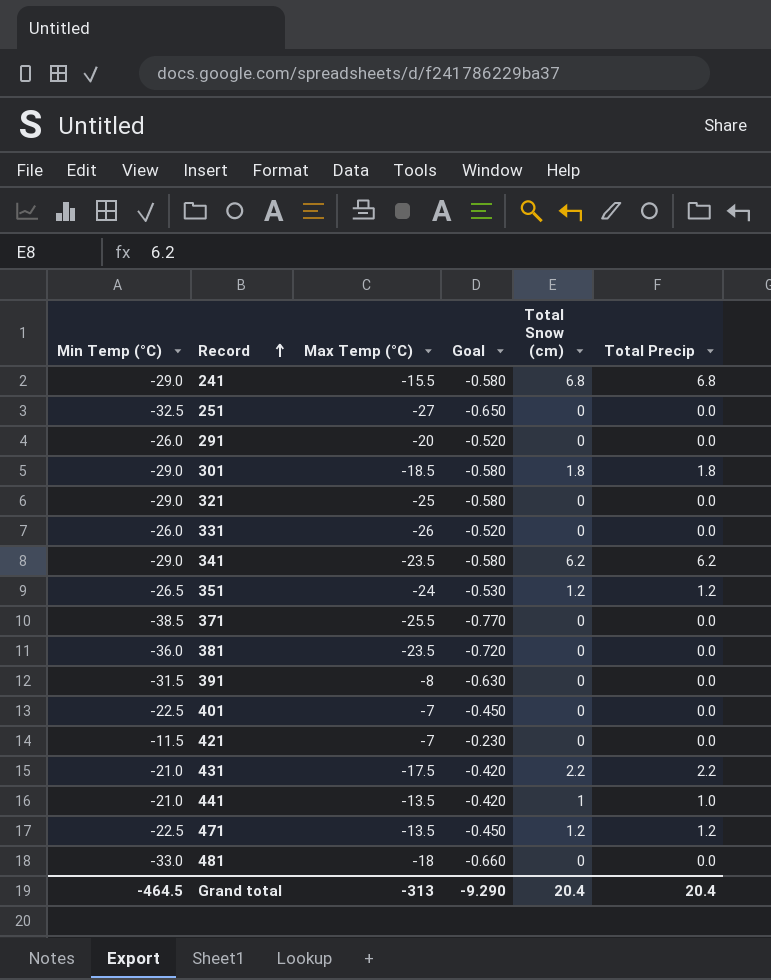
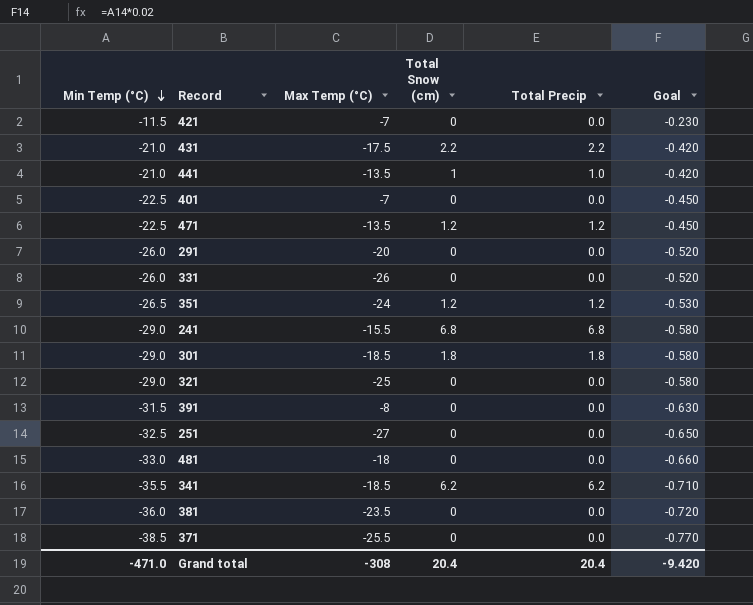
row order: Record ascending -> Min Temp (°C) descending
column Goal | position: 4 -> 6
341 | Min Temp (°C): -29.0 -> -35.5
341 | Max Temp (°C): -23.5 -> -18.5
341 | Goal: -0.580 -> -0.710
Grand total | Min Temp (°C): -464.5 -> -471.0
Grand total | Max Temp (°C): -313 -> -308
Grand total | Goal: -9.290 -> -9.420

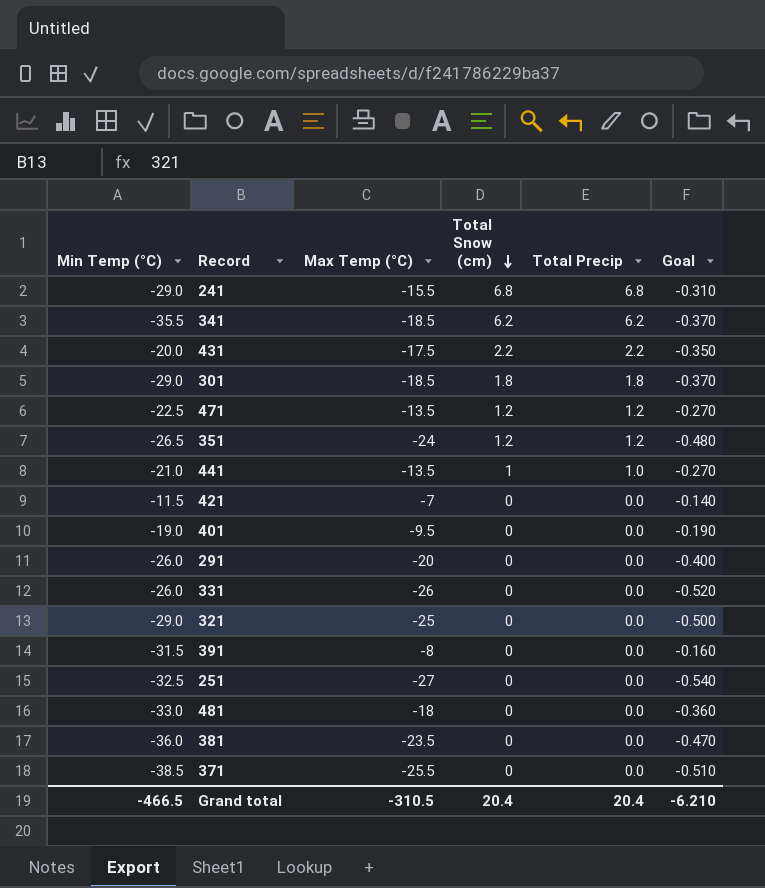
row order: Min Temp (°C) descending -> Total Snow (cm) descending
column Goal | formula: [Min Temp (°C)] * 0.02 -> [Max Temp (°C)] * 0.02
431 | Min Temp (°C): -21.0 -> -20.0
401 | Min Temp (°C): -22.5 -> -19.0
401 | Max Temp (°C): -7 -> -9.5
Grand total | Min Temp (°C): -471.0 -> -466.5
Grand total | Max Temp (°C): -308 -> -310.5
Grand total | Goal: -9.420 -> -6.210

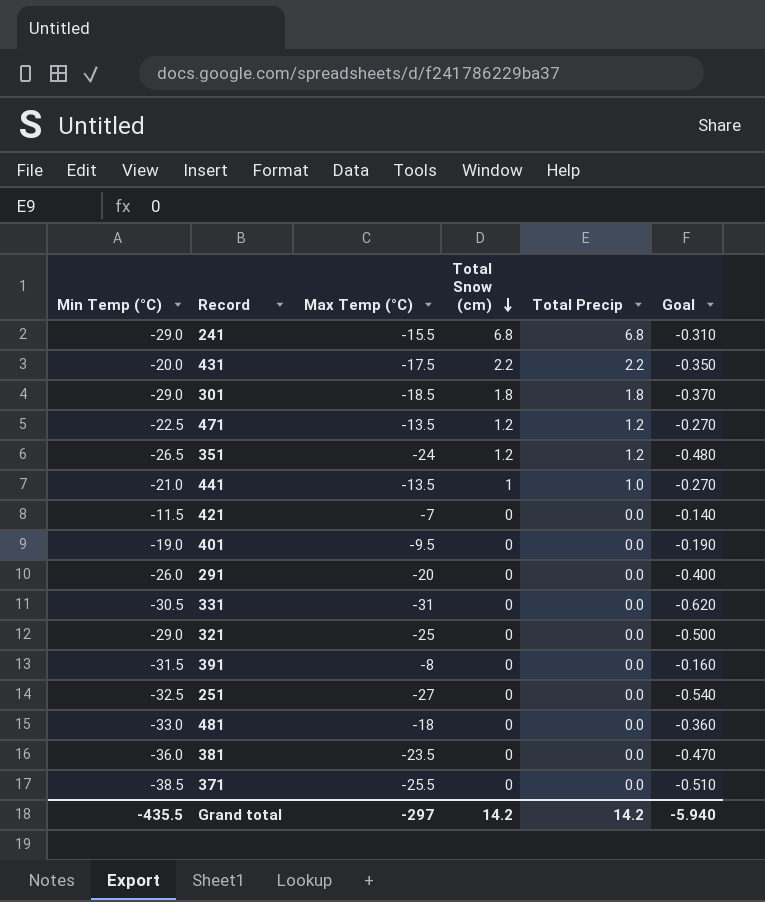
row 341: -35.5 | -18.5 | 6.2 | 6.2 | -0.370 -> none
331 | Min Temp (°C): -26.0 -> -30.5
331 | Max Temp (°C): -26 -> -31
331 | Goal: -0.520 -> -0.620
Grand total | Min Temp (°C): -466.5 -> -435.5
Grand total | Max Temp (°C): -310.5 -> -297
Grand total | Total Snow (cm): 20.4 -> 14.2
Grand total | Total Precip: 20.4 -> 14.2
Grand total | Goal: -6.210 -> -5.940

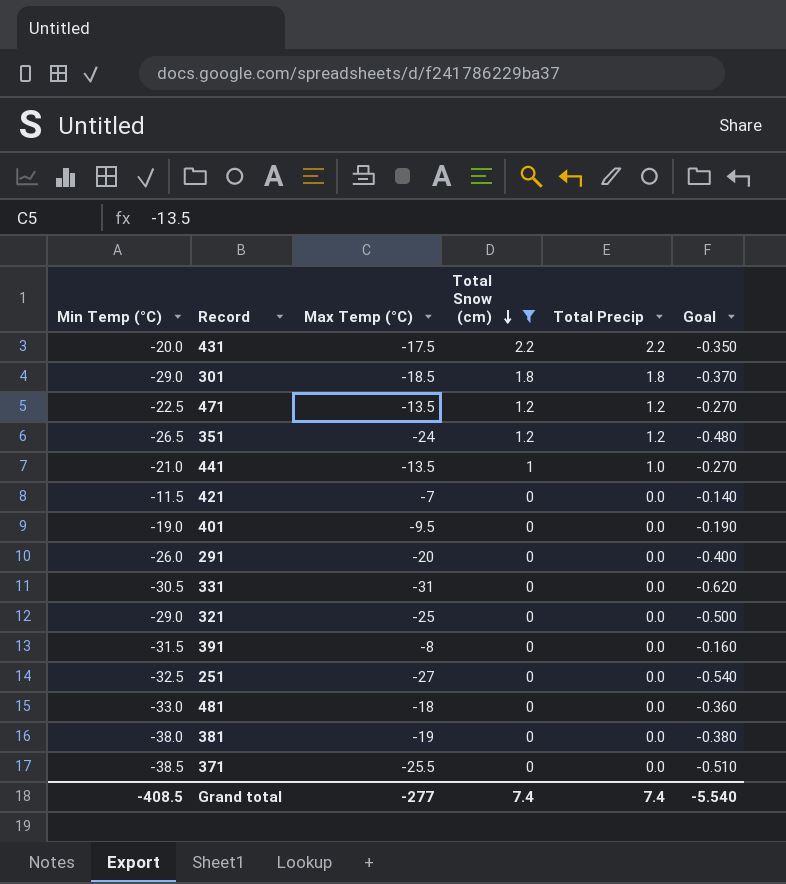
filter: none -> Total Snow (cm) != 6.8
381 | Min Temp (°C): -36.0 -> -38.0
381 | Max Temp (°C): -23.5 -> -19
381 | Goal: -0.470 -> -0.380
Grand total | Min Temp (°C): -435.5 -> -408.5
Grand total | Max Temp (°C): -297 -> -277
Grand total | Total Snow (cm): 14.2 -> 7.4
Grand total | Total Precip: 14.2 -> 7.4
Grand total | Goal: -5.940 -> -5.540

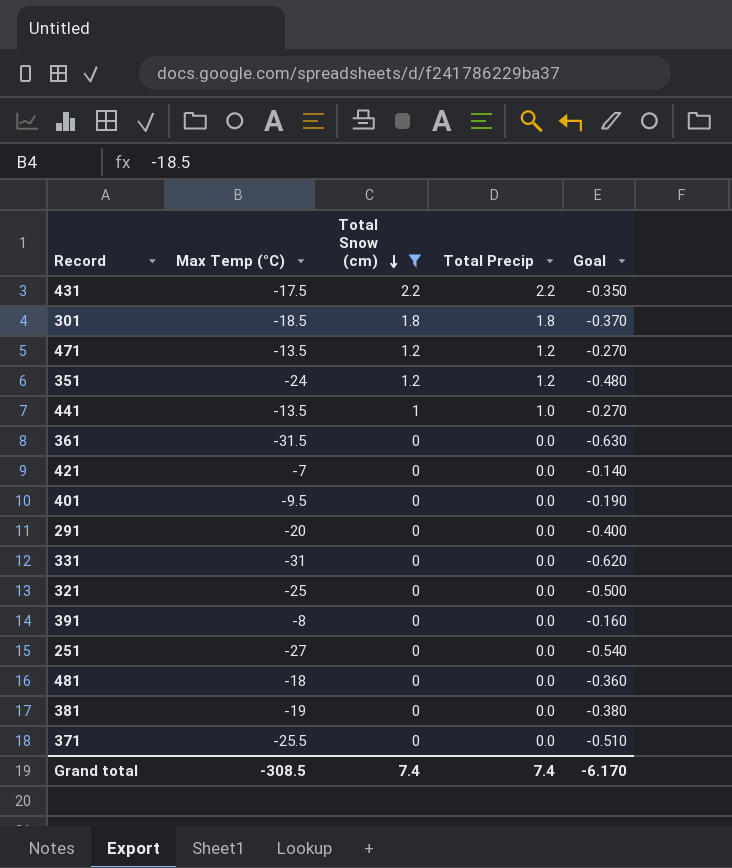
column Min Temp (°C) | position: 1 -> none
row 361: none -> -31.5 | 0 | 0.0 | -0.630
Grand total | Max Temp (°C): -277 -> -308.5
Grand total | Goal: -5.540 -> -6.170

